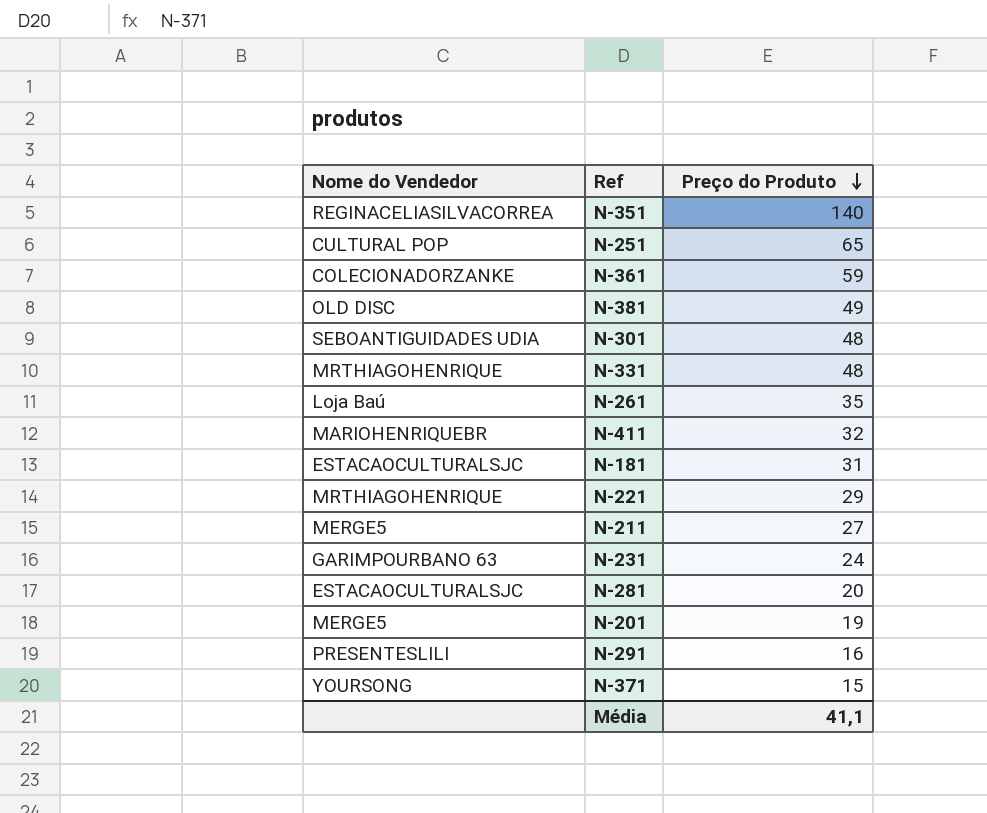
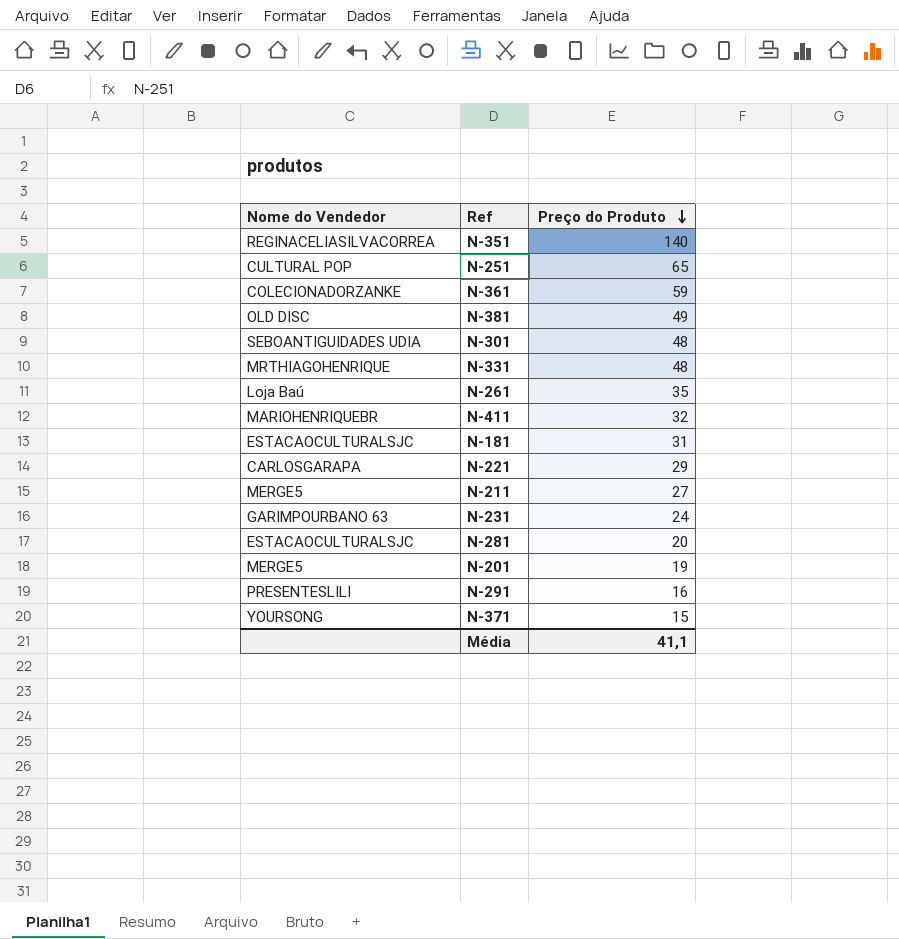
N-221 | Nome do Vendedor: MRTHIAGOHENRIQUE -> CARLOSGARAPA

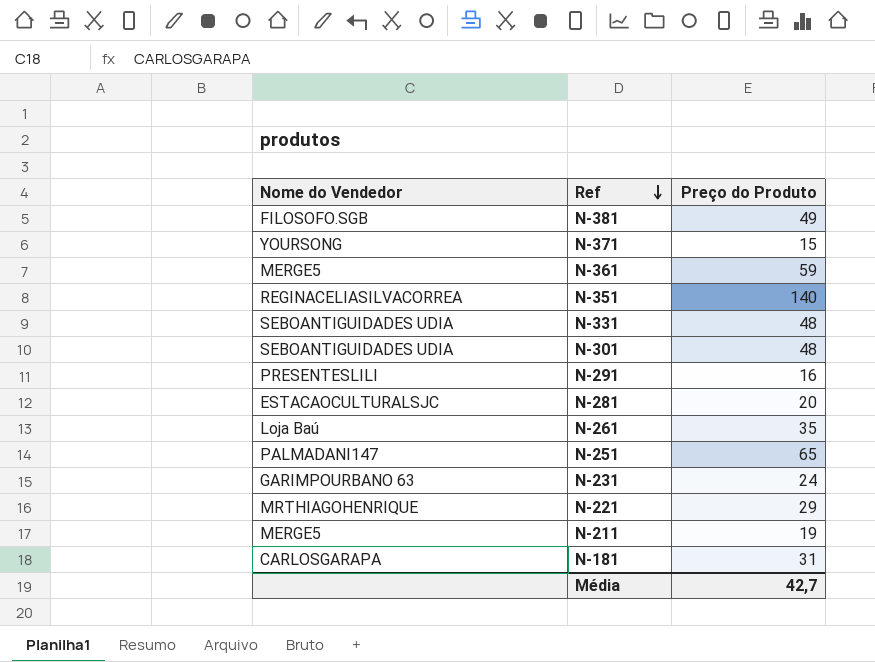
row order: Preço do Produto descending -> Ref descending
row N-411: MARIOHENRIQUEBR | 32 -> none
row N-201: MERGE5 | 19 -> none
N-381 | Nome do Vendedor: OLD DISC -> FILOSOFO.SGB
N-361 | Nome do Vendedor: COLECIONADORZANKE -> MERGE5
N-331 | Nome do Vendedor: MRTHIAGOHENRIQUE -> SEBOANTIGUIDADES UDIA
N-251 | Nome do Vendedor: CULTURAL POP -> PALMADANI147
N-221 | Nome do Vendedor: CARLOSGARAPA -> MRTHIAGOHENRIQUE
N-211 | Preço do Produto: 27 -> 19
N-181 | Nome do Vendedor: ESTACAOCULTURALSJC -> CARLOSGARAPA
Média | Preço do Produto: 41,1 -> 42,7

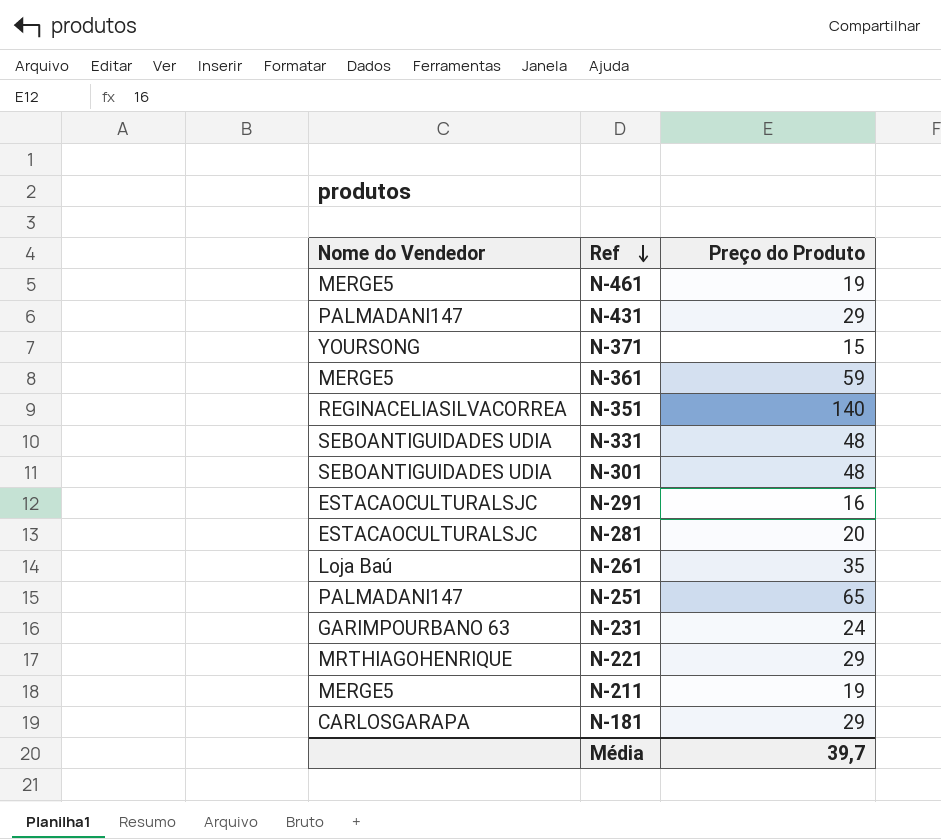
row N-381: FILOSOFO.SGB | 49 -> none
row N-461: none -> MERGE5 | 19
row N-431: none -> PALMADANI147 | 29
N-291 | Nome do Vendedor: PRESENTESLILI -> ESTACAOCULTURALSJC
N-181 | Preço do Produto: 31 -> 29
Média | Preço do Produto: 42,7 -> 39,7

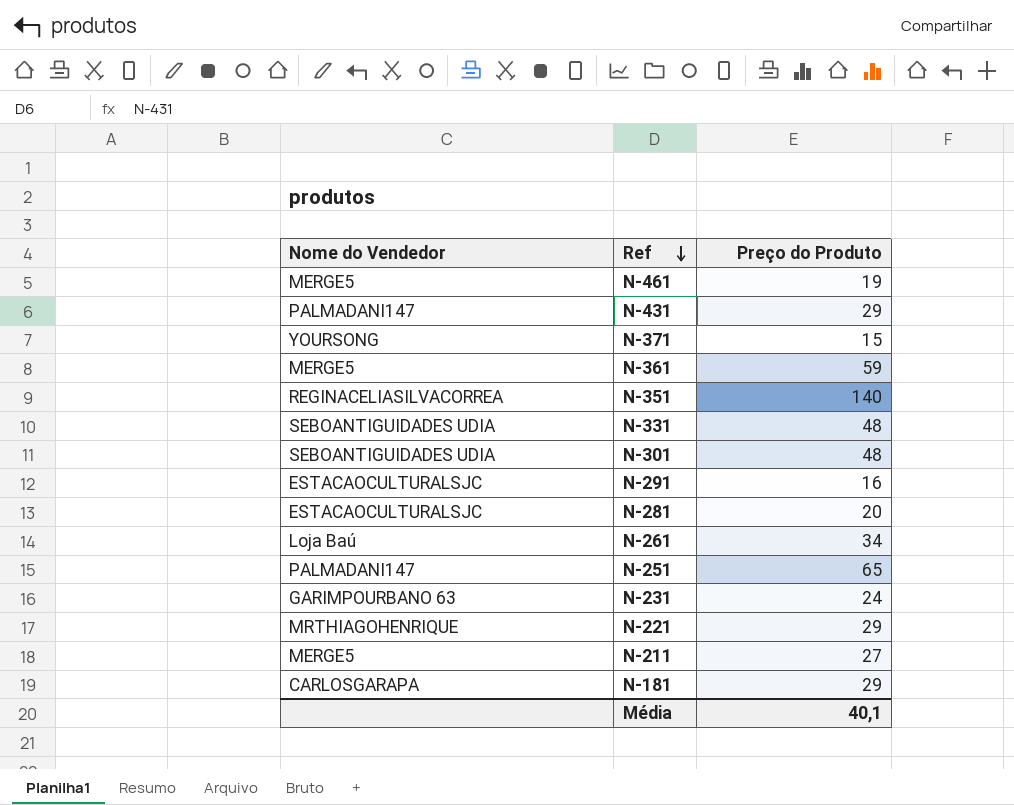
N-261 | Preço do Produto: 35 -> 34
N-211 | Preço do Produto: 19 -> 27
Média | Preço do Produto: 39,7 -> 40,1

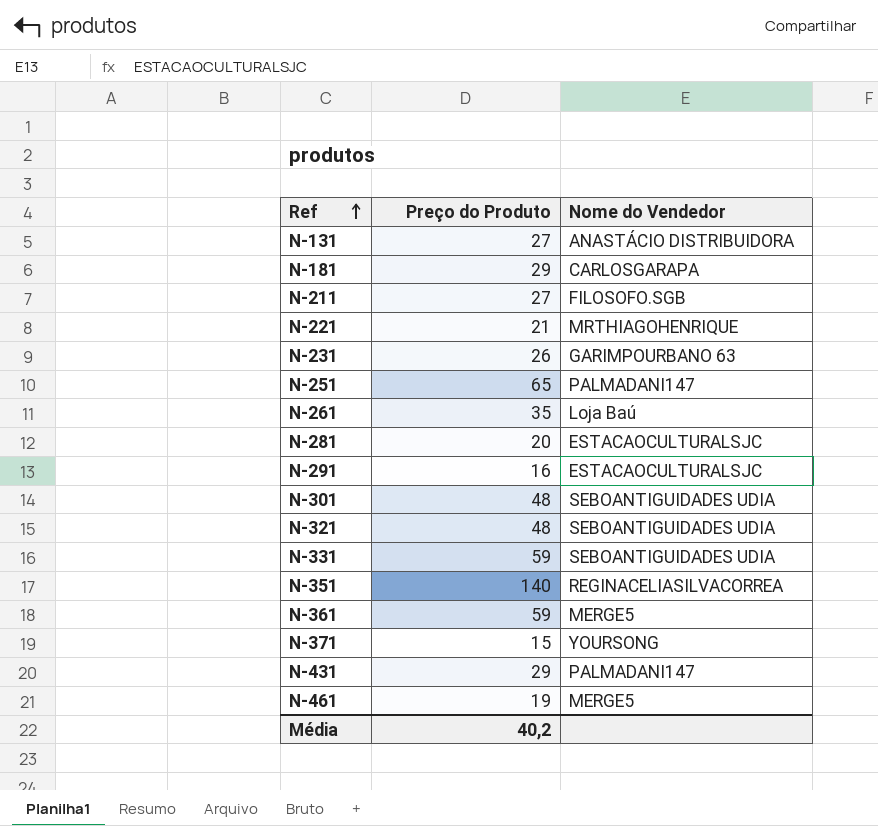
row order: Ref descending -> Ref ascending
column Nome do Vendedor | position: 1 -> 3
row N-131: none -> 27 | ANASTÁCIO DISTRIBUIDORA
N-211 | Nome do Vendedor: MERGE5 -> FILOSOFO.SGB
N-221 | Preço do Produto: 29 -> 21
N-231 | Preço do Produto: 24 -> 26
N-261 | Preço do Produto: 34 -> 35
row N-321: none -> 48 | SEBOANTIGUIDADES UDIA
N-331 | Preço do Produto: 48 -> 59
Média | Preço do Produto: 40,1 -> 40,2

